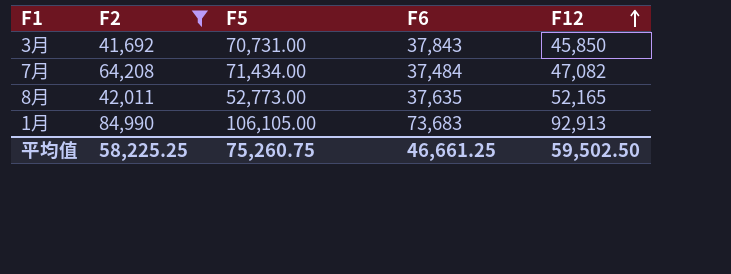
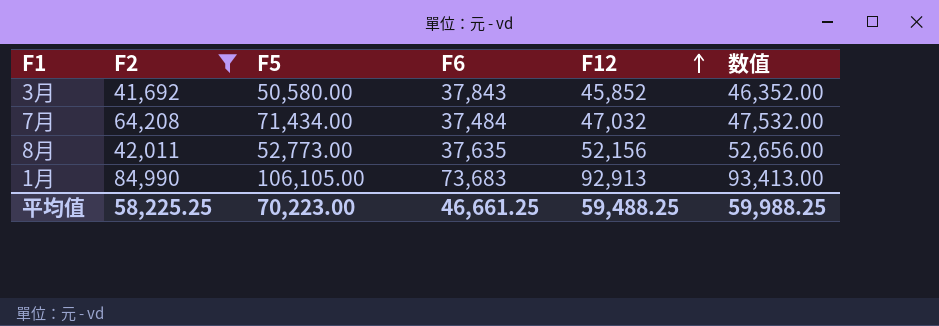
column 数值 | formula: none -> [F12] + 500
3月 | F5: 70,731.00 -> 50,580.00
3月 | F12: 45,850 -> 45,852
7月 | F12: 47,082 -> 47,032
8月 | F12: 52,165 -> 52,156
平均值 | F5: 75,260.75 -> 70,223.00
平均值 | F12: 59,502.50 -> 59,488.25

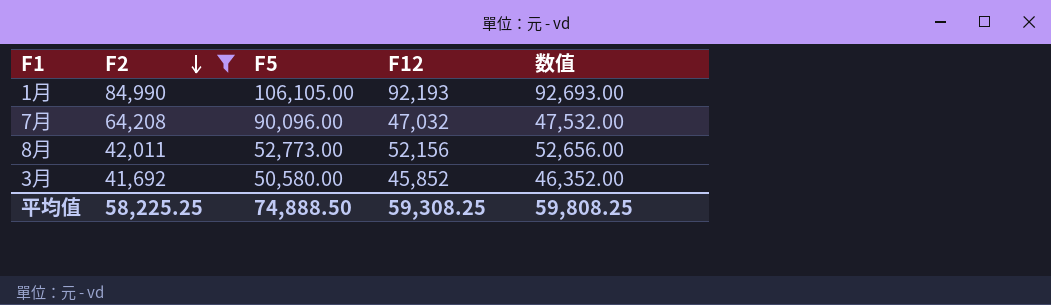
row order: F12 ascending -> F2 descending
column F6 | position: 4 -> none
1月 | F12: 92,913 -> 92,193
1月 | 数值: 93,413.00 -> 92,693.00
7月 | F5: 71,434.00 -> 90,096.00
平均值 | F5: 70,223.00 -> 74,888.50
平均值 | F12: 59,488.25 -> 59,308.25
平均值 | 数值: 59,988.25 -> 59,808.25

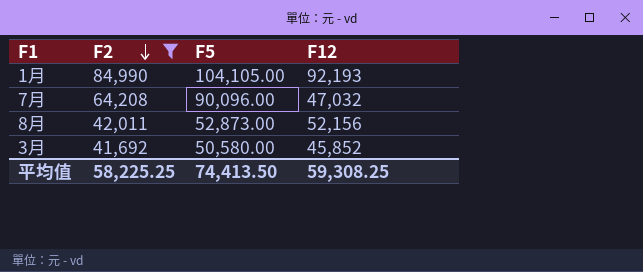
column 数值 | formula: [F12] + 500 -> none
1月 | F5: 106,105.00 -> 104,105.00
8月 | F5: 52,773.00 -> 52,873.00
平均值 | F5: 74,888.50 -> 74,413.50

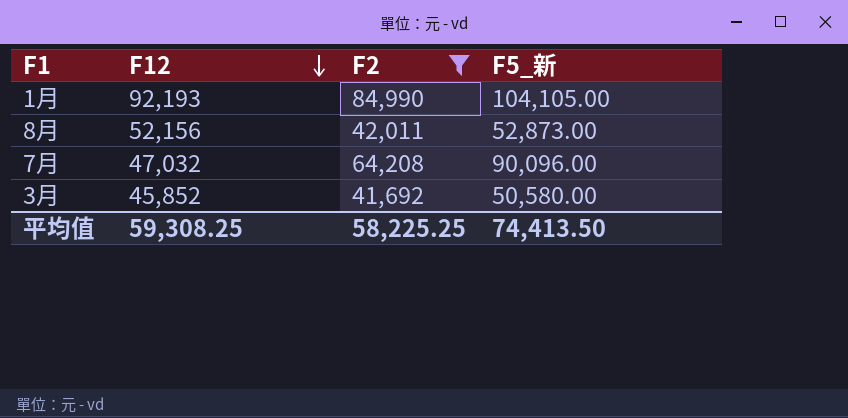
row order: F2 descending -> F12 descending
column F12 | position: 4 -> 2
column name: F5 -> F5_新

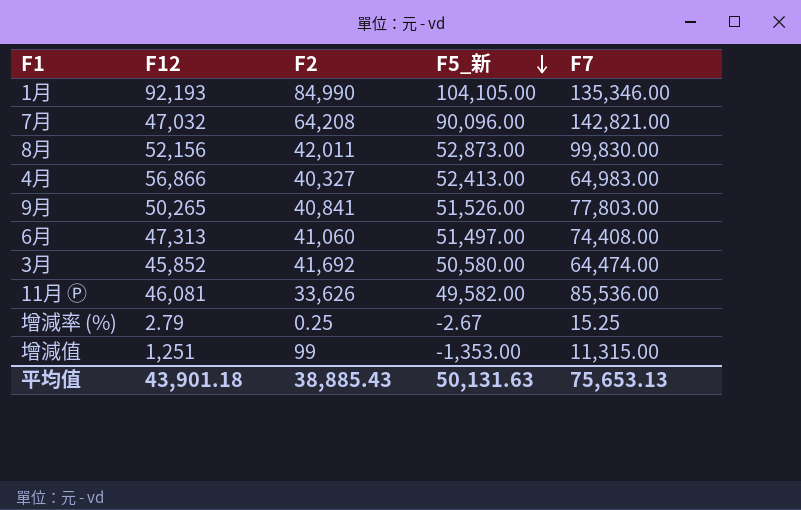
filter: F2 >= 41,692 -> none
row order: F12 descending -> F5_新 descending
column F7 | position: none -> 5
平均值 | F12: 59,308.25 -> 43,901.18
平均值 | F2: 58,225.25 -> 38,885.43
平均值 | F5_新: 74,413.50 -> 50,131.63

